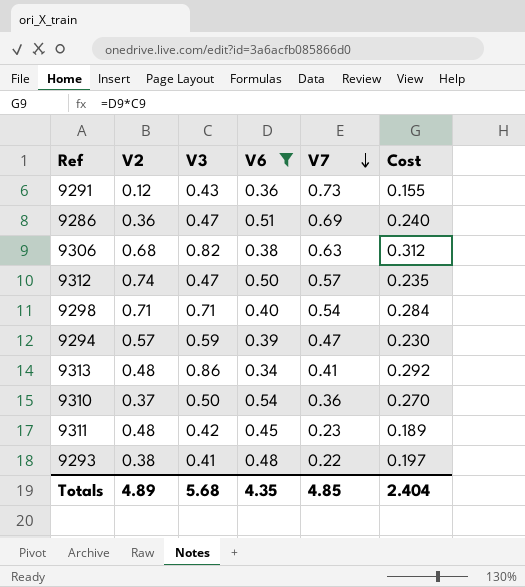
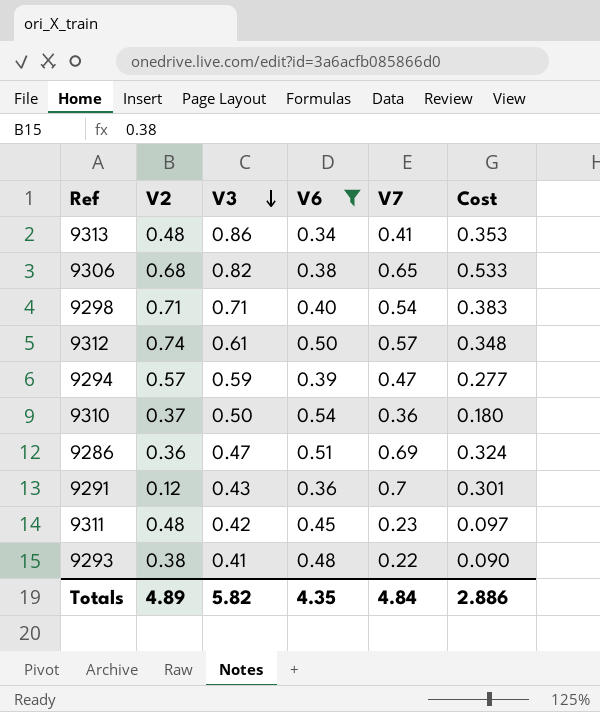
row order: V7 descending -> V3 descending
column Cost | formula: [V3] * [V6] -> [V3] * [V7]
9306 | V7: 0.63 -> 0.65
9312 | V3: 0.47 -> 0.61
9291 | V7: 0.73 -> 0.7
Totals | V3: 5.68 -> 5.82
Totals | V7: 4.85 -> 4.84
Totals | Cost: 2.404 -> 2.886

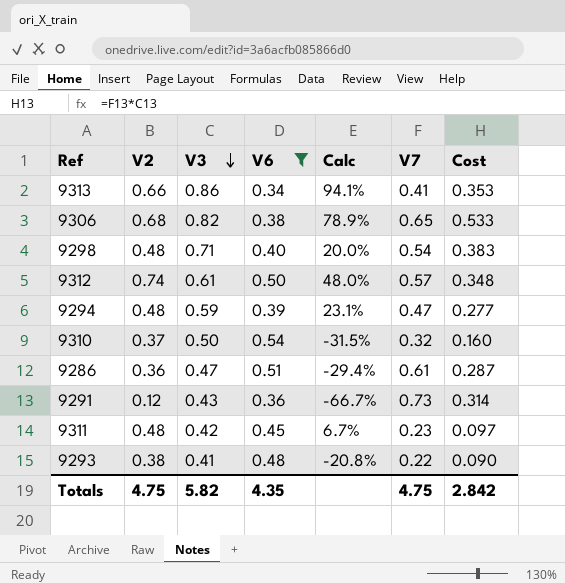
column Calc | formula: none -> ([V2] - [V6]) / [V6]
9313 | V2: 0.48 -> 0.66
9298 | V2: 0.71 -> 0.48
9294 | V2: 0.57 -> 0.48
9310 | V7: 0.36 -> 0.32
9310 | Cost: 0.180 -> 0.160
9286 | V7: 0.69 -> 0.61
9286 | Cost: 0.324 -> 0.287
9291 | V7: 0.7 -> 0.73
9291 | Cost: 0.301 -> 0.314
Totals | V2: 4.89 -> 4.75
Totals | V7: 4.84 -> 4.75
Totals | Cost: 2.886 -> 2.842

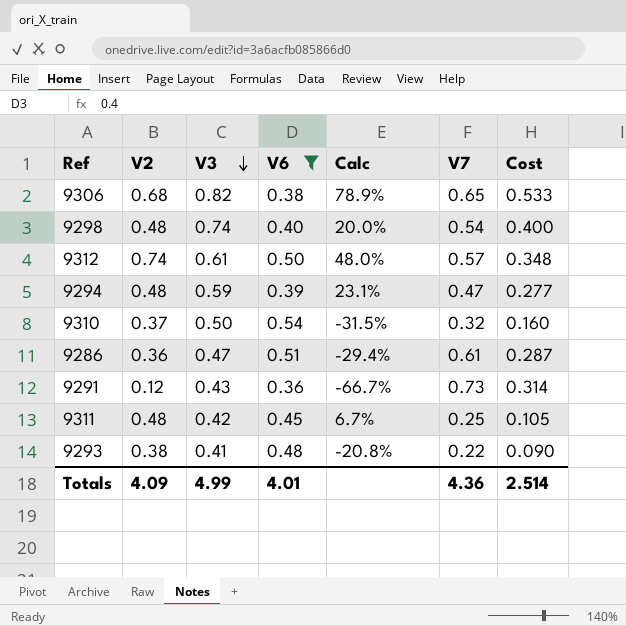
row 9313: 0.66 | 0.86 | 0.34 | 94.1% | 0.41 | 0.353 -> none
9298 | V3: 0.71 -> 0.74
9298 | Cost: 0.383 -> 0.400
9311 | V7: 0.23 -> 0.25
9311 | Cost: 0.097 -> 0.105
Totals | V2: 4.75 -> 4.09
Totals | V3: 5.82 -> 4.99
Totals | V6: 4.35 -> 4.01
Totals | V7: 4.75 -> 4.36
Totals | Cost: 2.842 -> 2.514

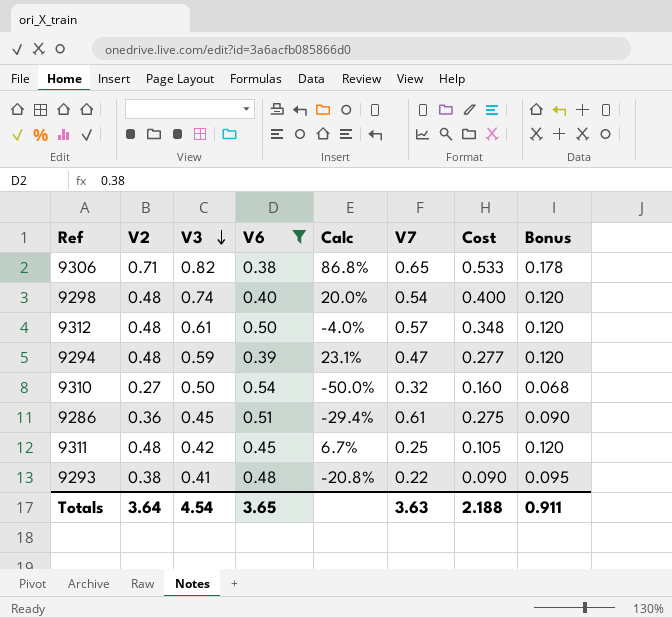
column Bonus | formula: none -> [V2] * 0.25
row 9291: 0.12 | 0.43 | 0.36 | -66.7% | 0.73 | 0.314 -> none
9306 | V2: 0.68 -> 0.71
9306 | Calc: 78.9% -> 86.8%
9312 | V2: 0.74 -> 0.48
9312 | Calc: 48.0% -> -4.0%
9310 | V2: 0.37 -> 0.27
9310 | Calc: -31.5% -> -50.0%
9286 | V3: 0.47 -> 0.45
9286 | Cost: 0.287 -> 0.275
Totals | V2: 4.09 -> 3.64
Totals | V3: 4.99 -> 4.54
Totals | V6: 4.01 -> 3.65
Totals | V7: 4.36 -> 3.63
Totals | Cost: 2.514 -> 2.188

